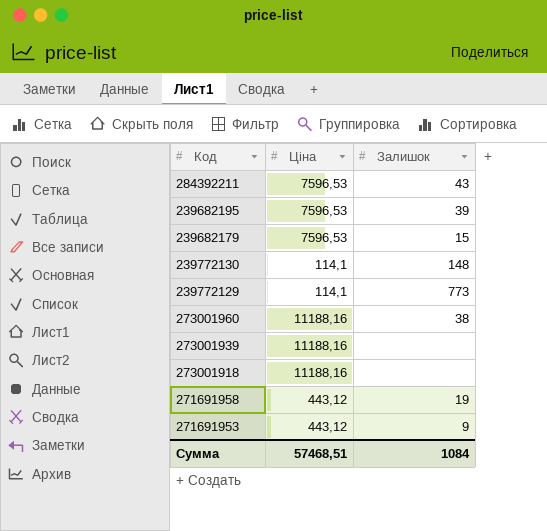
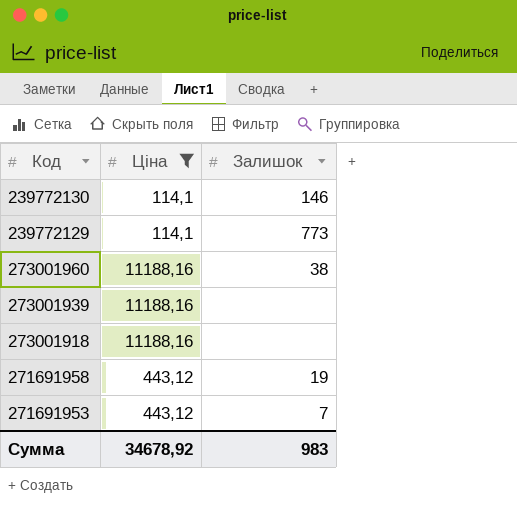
filter: none -> Ціна != 7596,53
239772130 | Залишок: 148 -> 146
271691953 | Залишок: 9 -> 7
Сумма | Ціна: 57468,51 -> 34678,92
Сумма | Залишок: 1084 -> 983

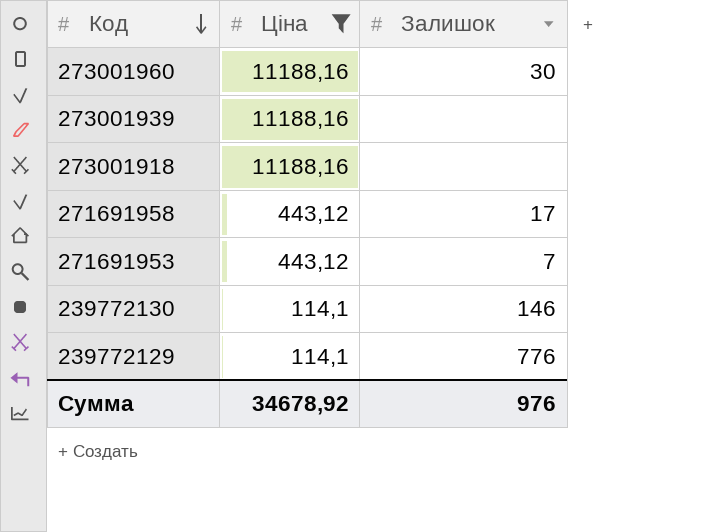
row order: none -> Код descending
273001960 | Залишок: 38 -> 30
271691958 | Залишок: 19 -> 17
239772129 | Залишок: 773 -> 776
Сумма | Залишок: 983 -> 976

